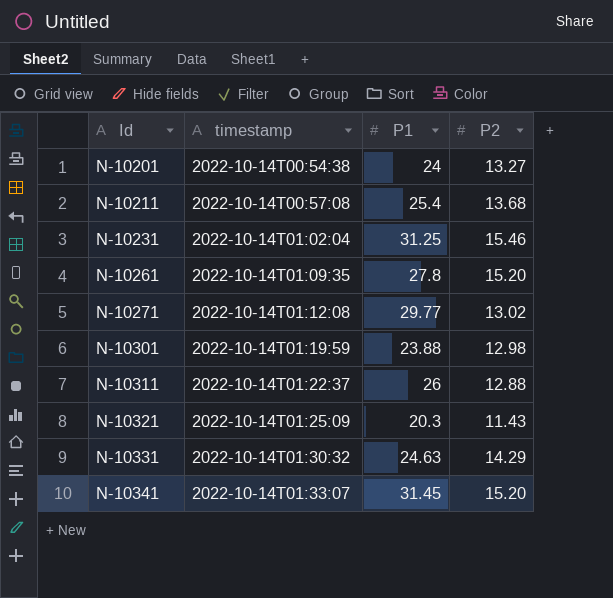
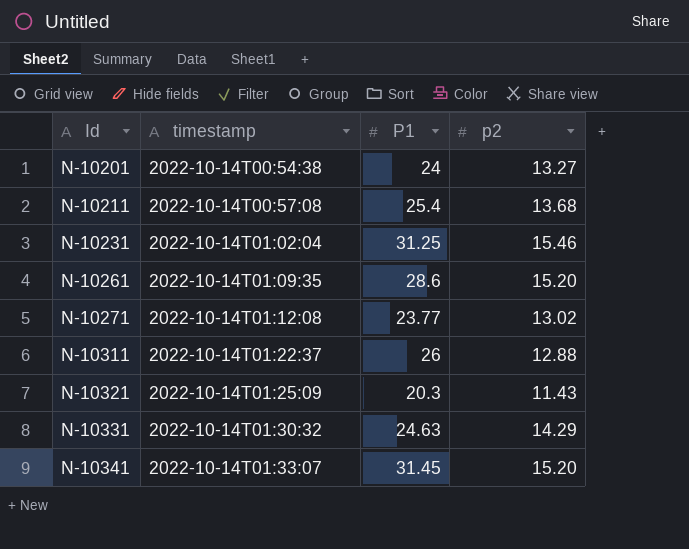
column name: P2 -> p2
row N-10301: 2022-10-14T01:19:59 | 23.88 | 12.98 -> none
N-10261 | P1: 27.8 -> 28.6
N-10271 | P1: 29.77 -> 23.77

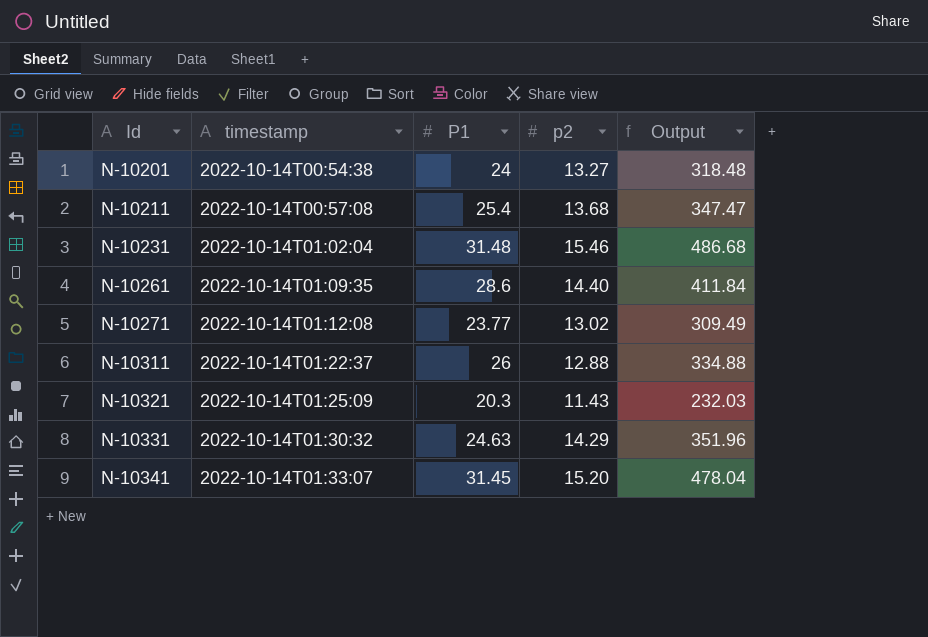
column Output | formula: none -> [P1] * [p2]
N-10231 | P1: 31.25 -> 31.48
N-10261 | p2: 15.20 -> 14.40

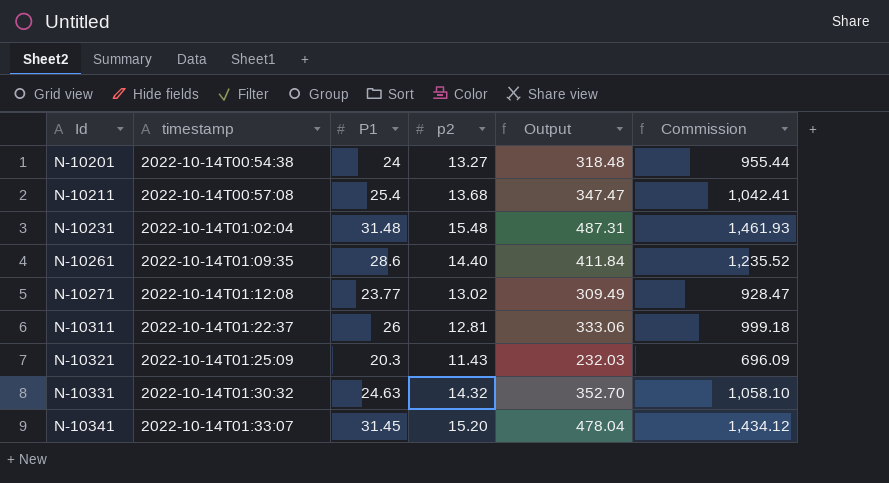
column Commission | formula: none -> [Output] * 3
N-10231 | p2: 15.46 -> 15.48
N-10231 | Output: 486.68 -> 487.31
N-10311 | p2: 12.88 -> 12.81
N-10311 | Output: 334.88 -> 333.06
N-10331 | p2: 14.29 -> 14.32
N-10331 | Output: 351.96 -> 352.70

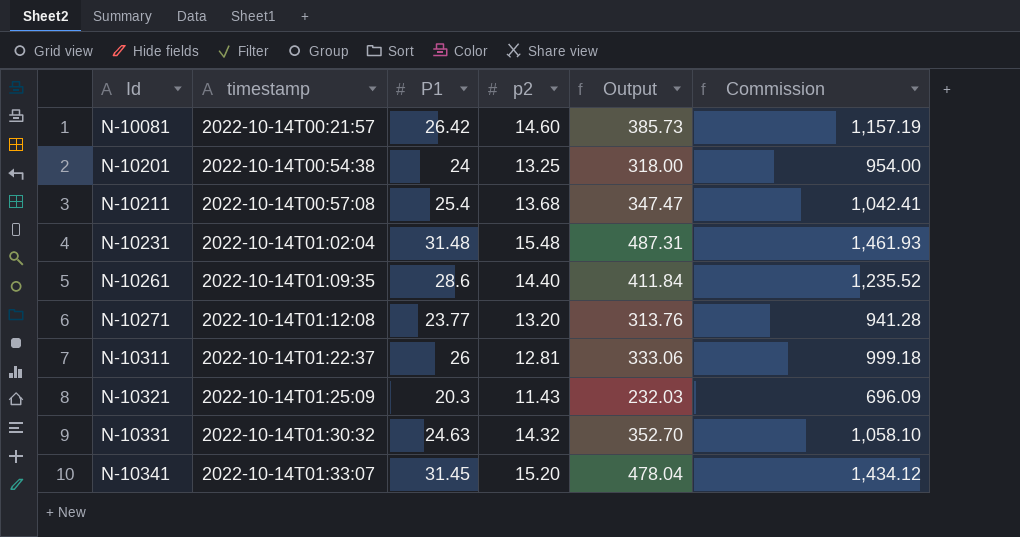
row N-10081: none -> 2022-10-14T00:21:57 | 26.42 | 14.60 | 385.73 | 1,157.19
N-10201 | p2: 13.27 -> 13.25
N-10201 | Output: 318.48 -> 318.00
N-10201 | Commission: 955.44 -> 954.00
N-10271 | p2: 13.02 -> 13.20
N-10271 | Output: 309.49 -> 313.76
N-10271 | Commission: 928.47 -> 941.28

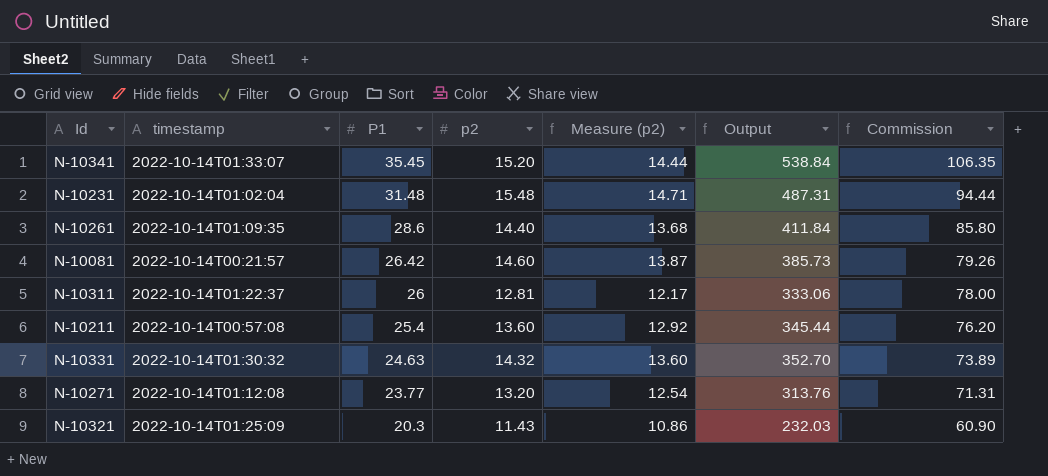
row order: Id ascending -> P1 descending
column Measure (p2) | formula: none -> [p2] * 0.95
column Commission | formula: [Output] * 3 -> [P1] * 3
row N-10201: 2022-10-14T00:54:38 | 24 | 13.25 | 318.00 | 954.00 -> none
N-10341 | P1: 31.45 -> 35.45
N-10341 | Output: 478.04 -> 538.84
N-10211 | p2: 13.68 -> 13.60
N-10211 | Output: 347.47 -> 345.44

